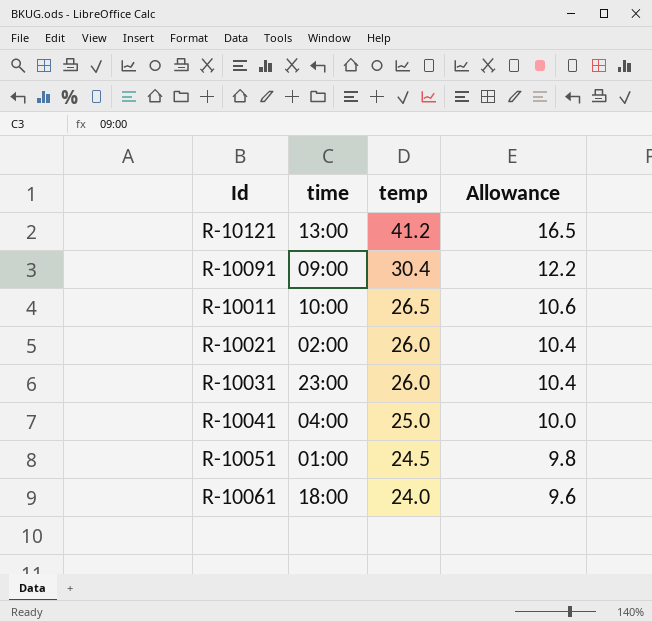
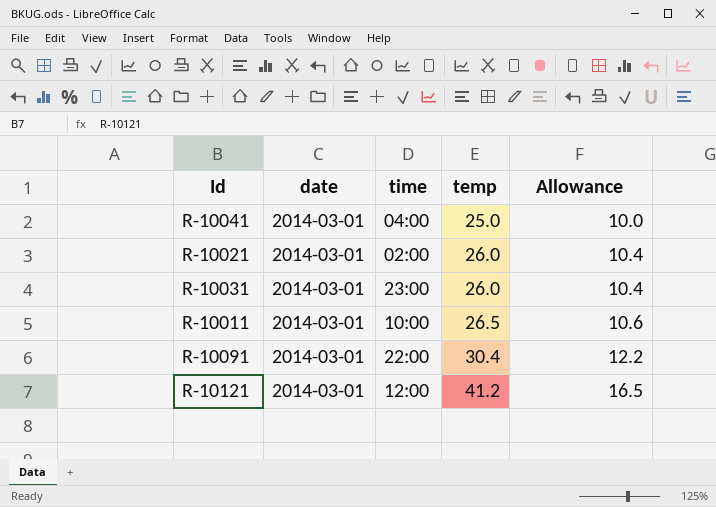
row order: temp descending -> temp ascending
column date | position: none -> 2
row R-10051: 01:00 | 24.5 | 9.8 -> none
row R-10061: 18:00 | 24.0 | 9.6 -> none
R-10091 | time: 09:00 -> 22:00
R-10121 | time: 13:00 -> 12:00

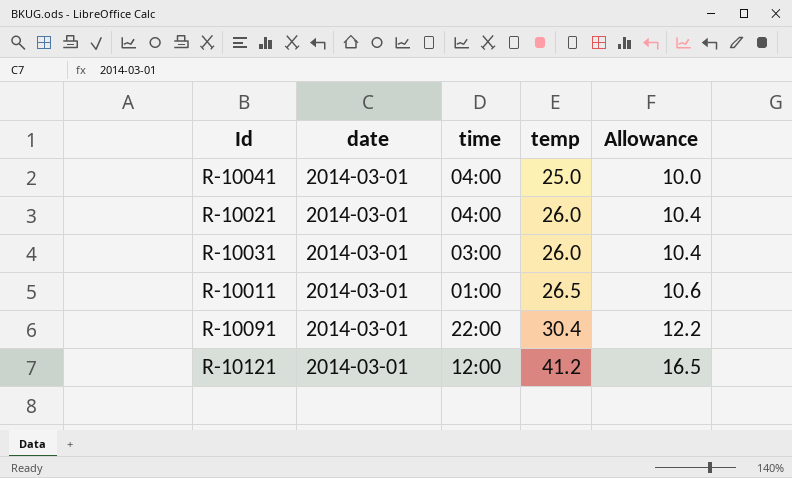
R-10021 | time: 02:00 -> 04:00
R-10031 | time: 23:00 -> 03:00
R-10011 | time: 10:00 -> 01:00

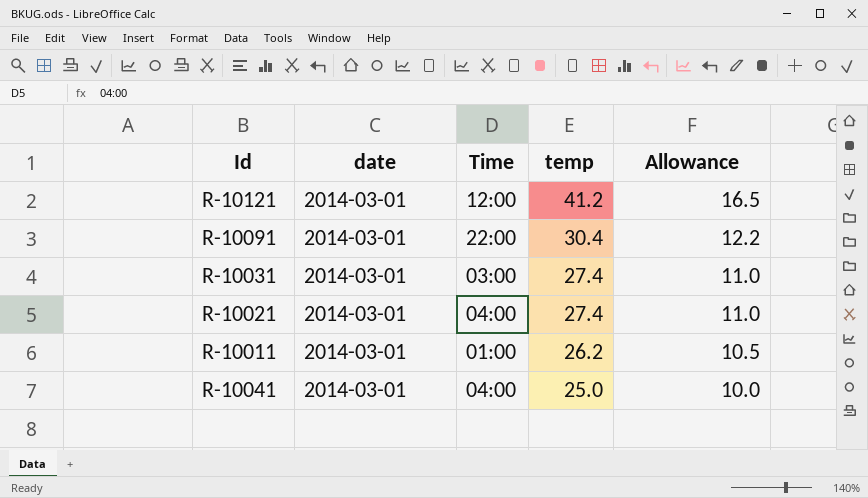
row order: temp ascending -> temp descending
column name: time -> Time
R-10031 | temp: 26.0 -> 27.4
R-10031 | Allowance: 10.4 -> 11.0
R-10021 | temp: 26.0 -> 27.4
R-10021 | Allowance: 10.4 -> 11.0
R-10011 | temp: 26.5 -> 26.2
R-10011 | Allowance: 10.6 -> 10.5

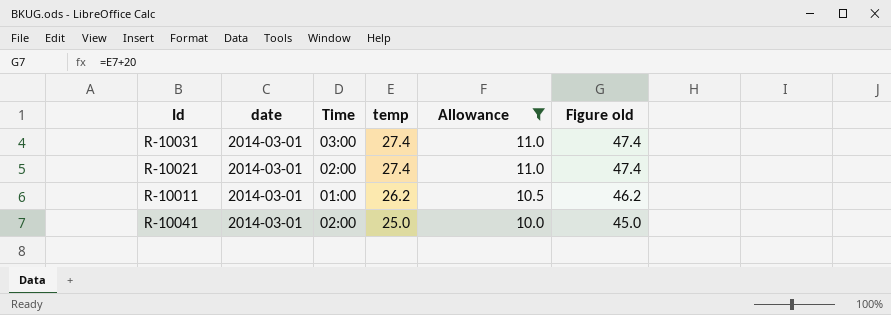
filter: none -> Allowance <= 11.0
column Figure old | formula: none -> [temp] + 20
R-10021 | Time: 04:00 -> 02:00
R-10041 | Time: 04:00 -> 02:00

